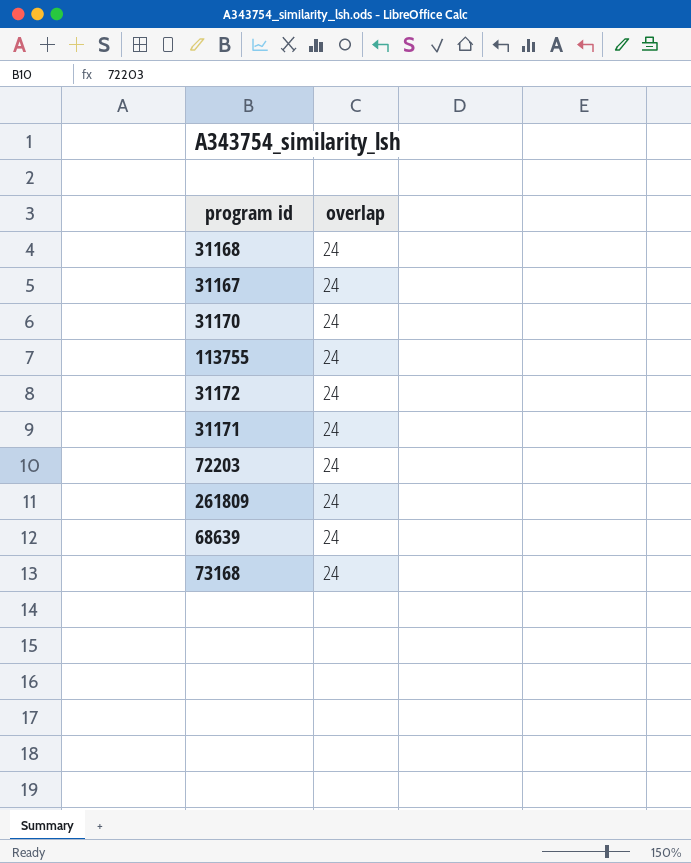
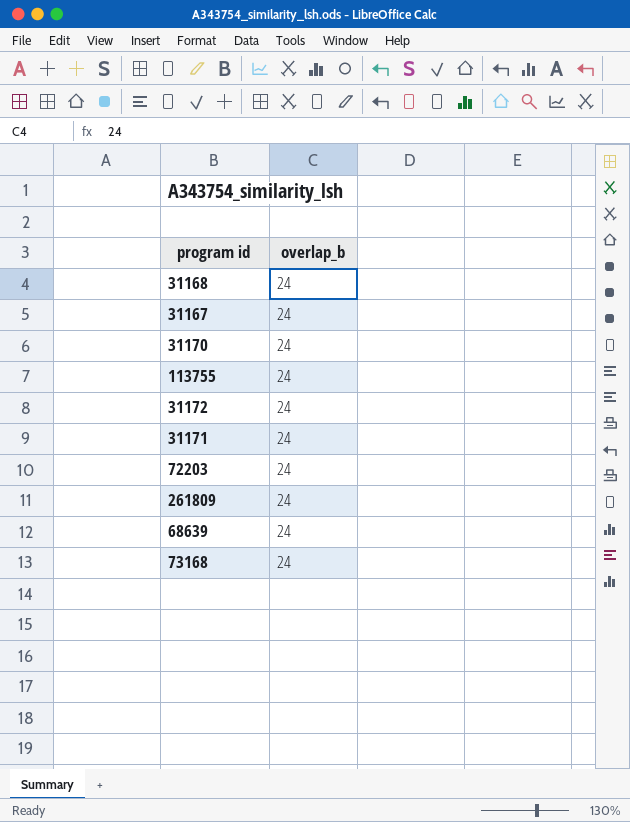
column name: overlap -> overlap_b

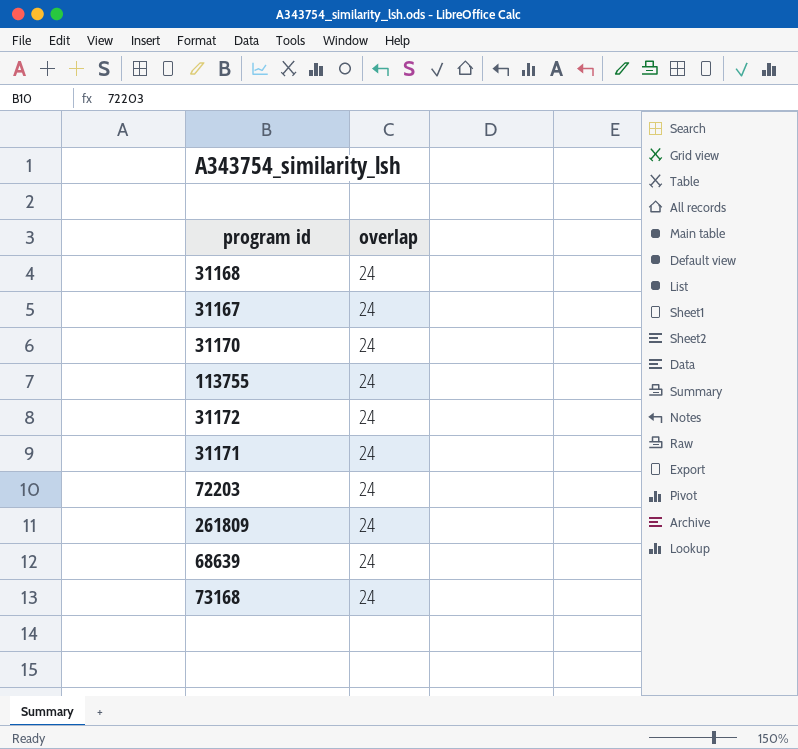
column name: overlap_b -> overlap

